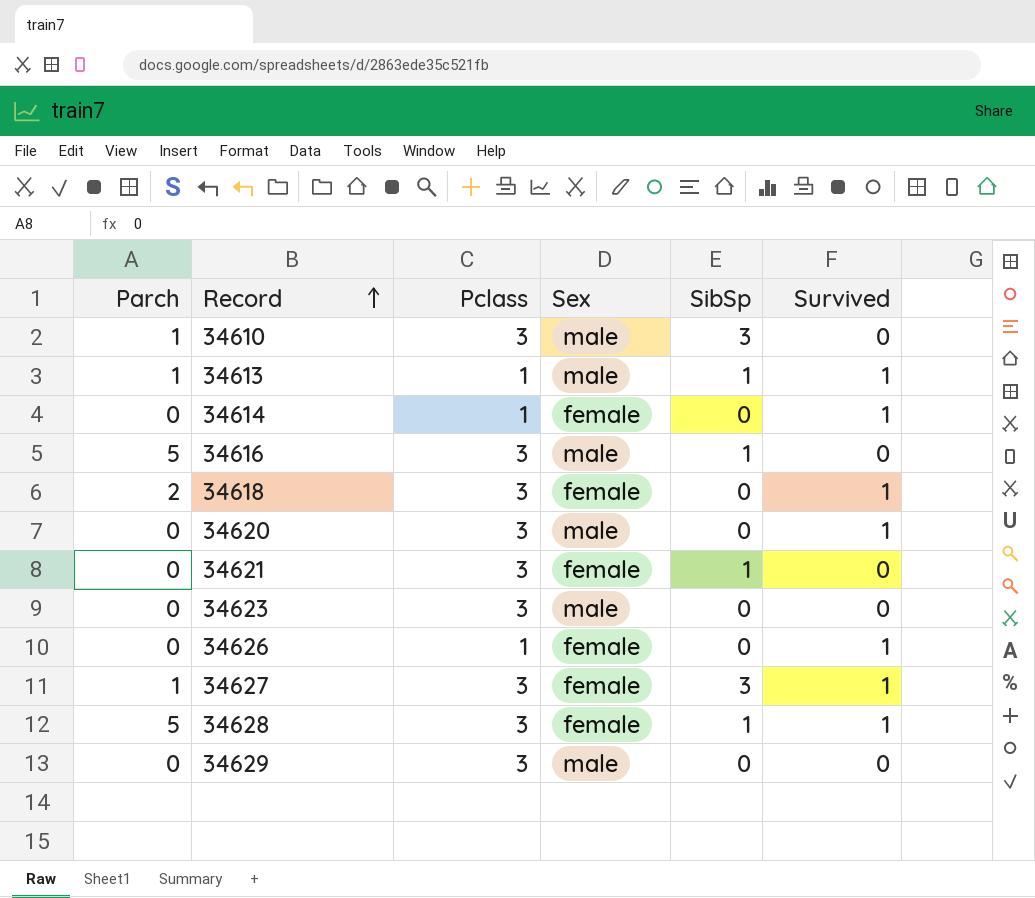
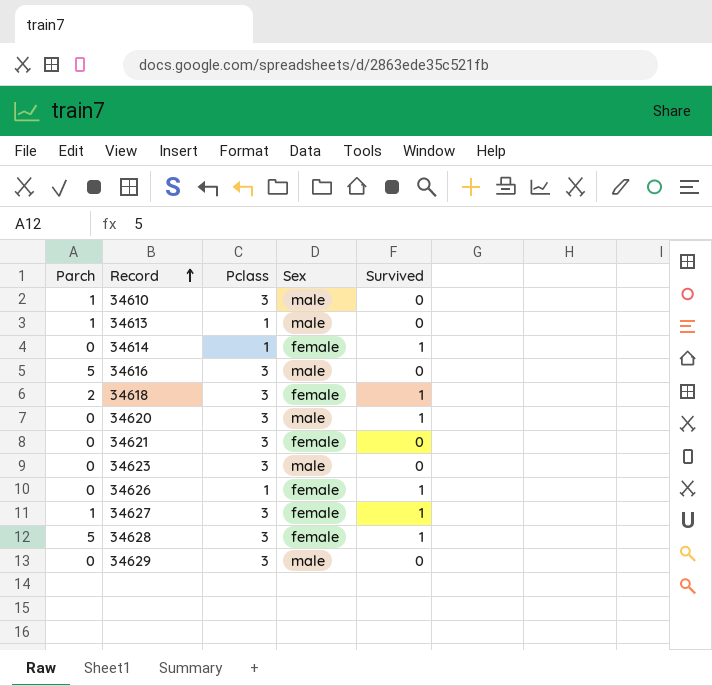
column SibSp | position: 5 -> none
34613 | Survived: 1 -> 0

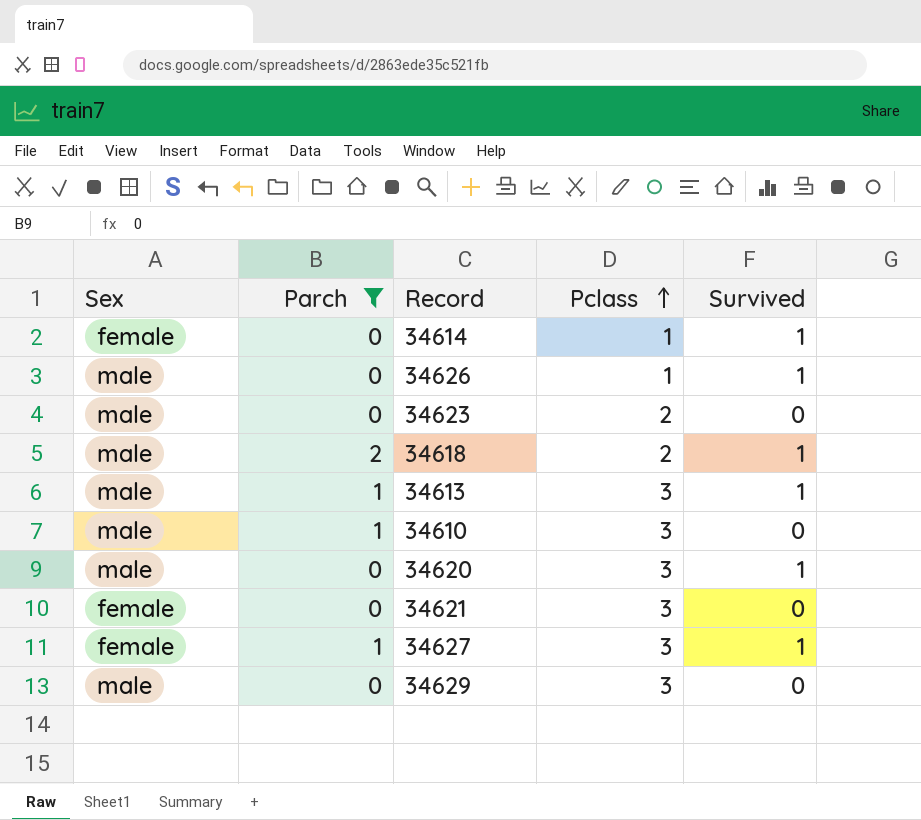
filter: none -> Parch != 5
row order: Record ascending -> Pclass ascending
column Sex | position: 4 -> 1
34626 | Sex: female -> male
34623 | Pclass: 3 -> 2
34618 | Sex: female -> male
34618 | Pclass: 3 -> 2
34613 | Pclass: 1 -> 3
34613 | Survived: 0 -> 1

